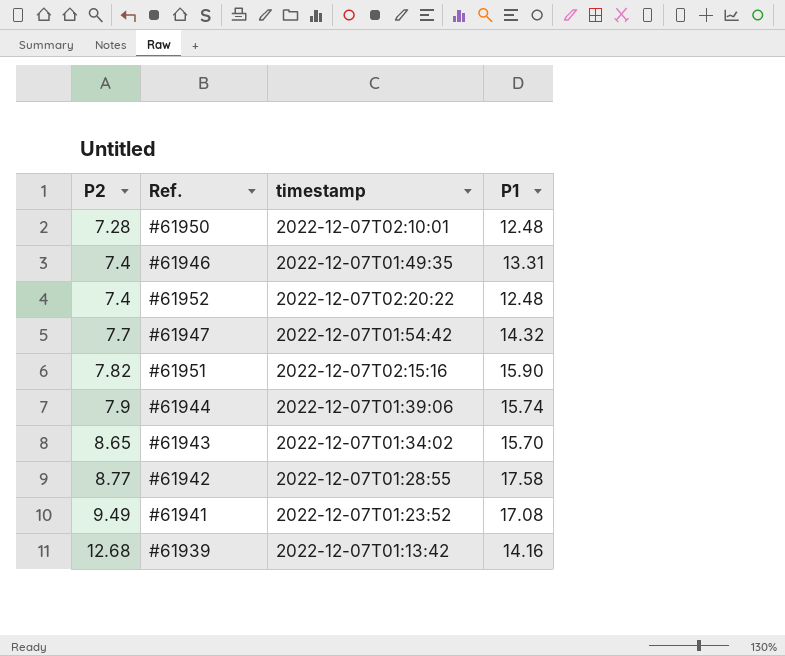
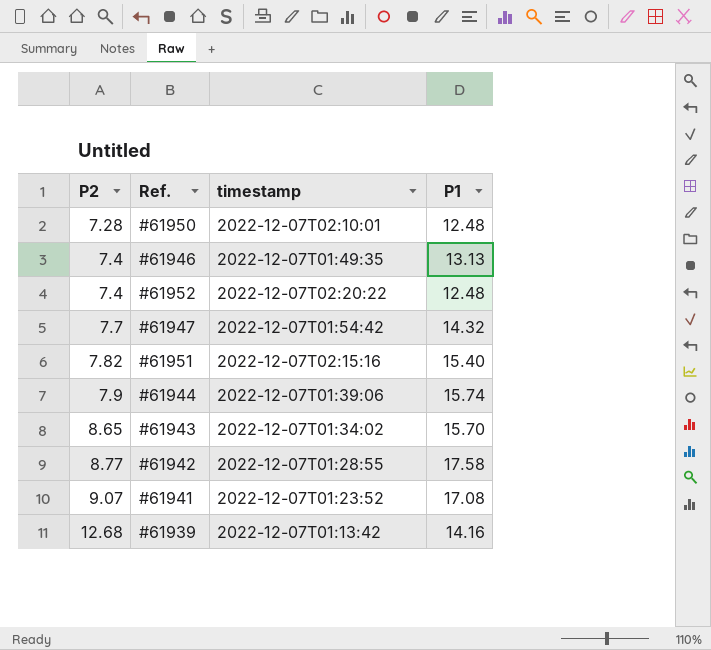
#61946 | P1: 13.31 -> 13.13
#61951 | P1: 15.90 -> 15.40
#61941 | P2: 9.49 -> 9.07

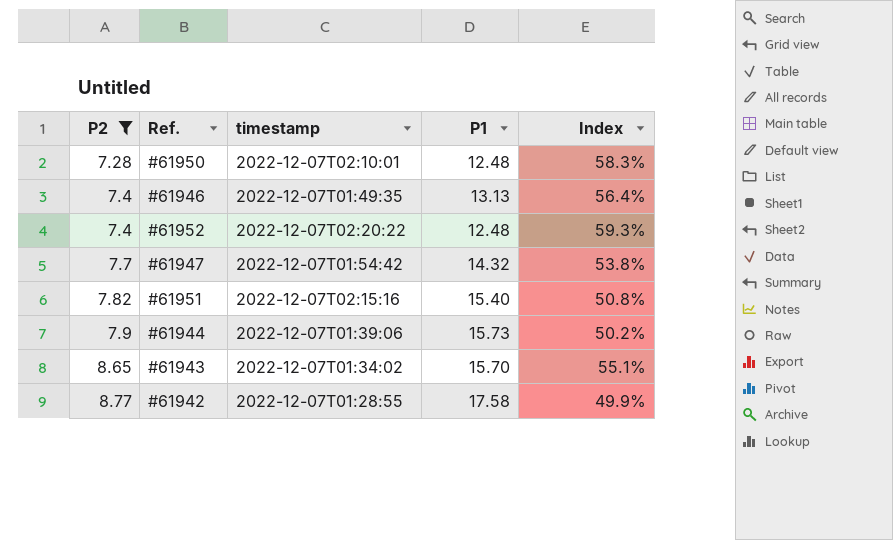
filter: none -> P2 <= 8.77
column Index | formula: none -> [P2] / [P1]
#61944 | P1: 15.74 -> 15.73

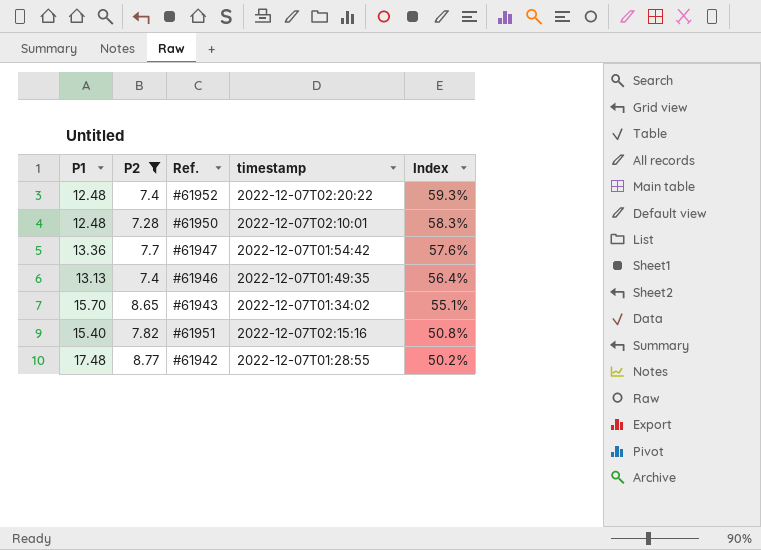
row order: P2 ascending -> Index descending
column P1 | position: 4 -> 1
row #61944: 7.9 | 2022-12-07T01:39:06 | 15.73 | 50.2% -> none
#61947 | P1: 14.32 -> 13.36
#61947 | Index: 53.8% -> 57.6%
#61942 | P1: 17.58 -> 17.48
#61942 | Index: 49.9% -> 50.2%

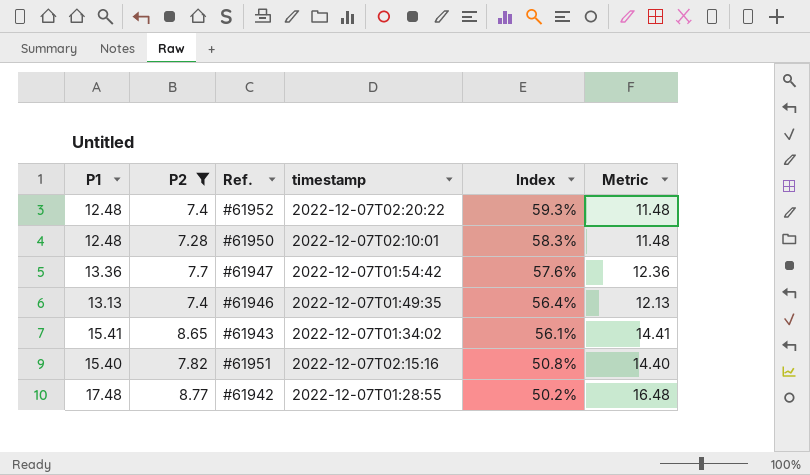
column Metric | formula: none -> [P1] - 1
#61943 | P1: 15.70 -> 15.41
#61943 | Index: 55.1% -> 56.1%

